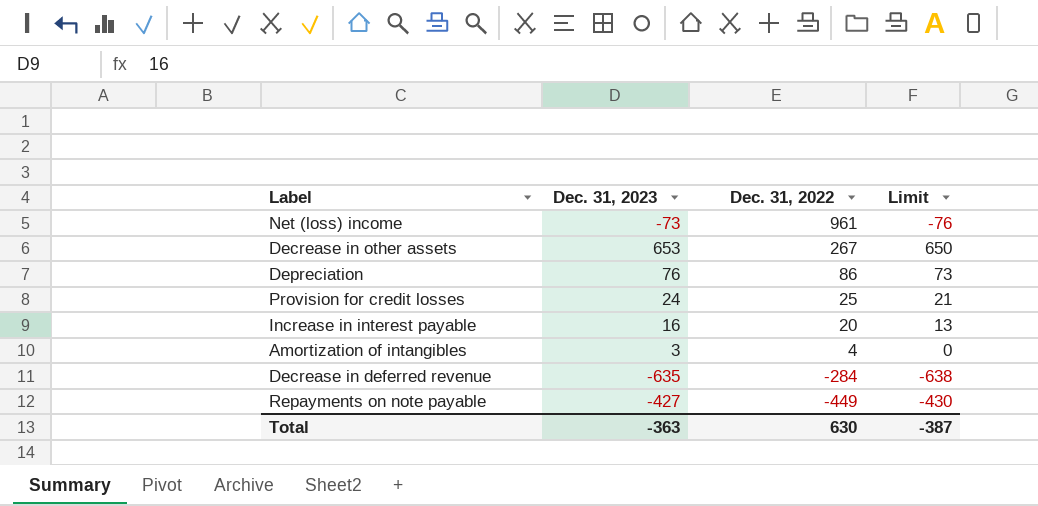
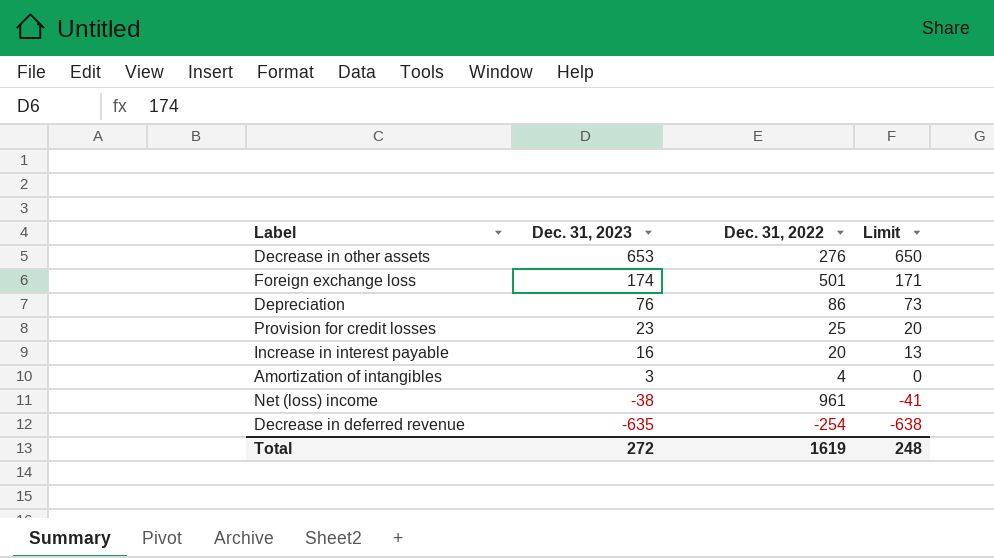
row order: Dec. 31, 2022 descending -> Dec. 31, 2023 descending
row Repayments on note payable: -427 | -449 | -430 -> none
Decrease in other assets | Dec. 31, 2022: 267 -> 276
row Foreign exchange loss: none -> 174 | 501 | 171
Provision for credit losses | Dec. 31, 2023: 24 -> 23
Provision for credit losses | Limit: 21 -> 20
Net (loss) income | Dec. 31, 2023: -73 -> -38
Net (loss) income | Limit: -76 -> -41
Decrease in deferred revenue | Dec. 31, 2022: -284 -> -254
Total | Dec. 31, 2023: -363 -> 272
Total | Dec. 31, 2022: 630 -> 1619
Total | Limit: -387 -> 248

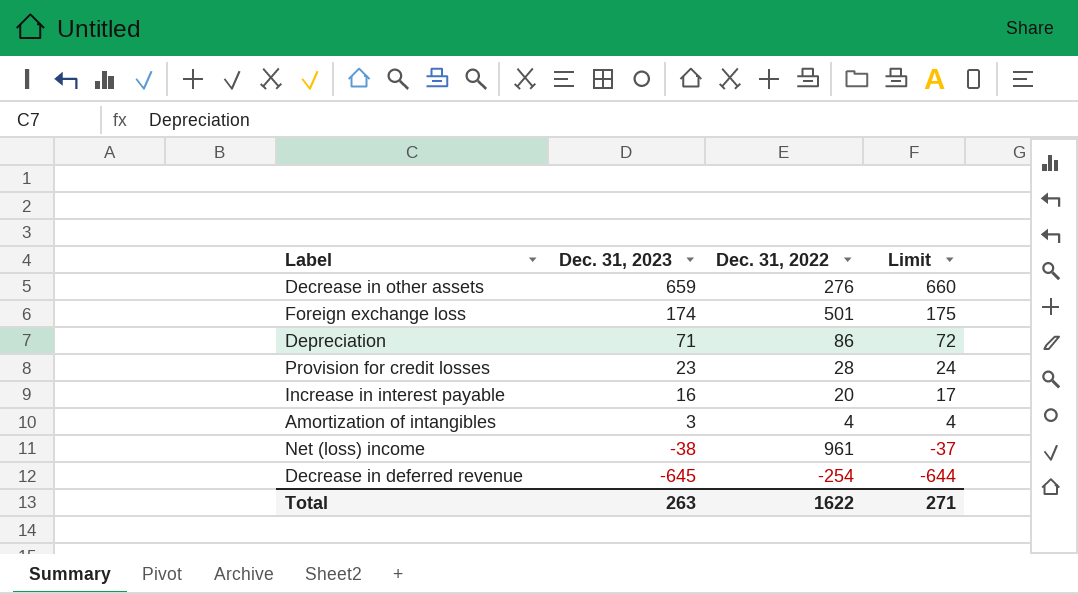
column Limit | formula: [Dec. 31, 2023] - 3 -> [Dec. 31, 2023] + 1
Decrease in other assets | Dec. 31, 2023: 653 -> 659
Depreciation | Dec. 31, 2023: 76 -> 71
Provision for credit losses | Dec. 31, 2022: 25 -> 28
Decrease in deferred revenue | Dec. 31, 2023: -635 -> -645
Total | Dec. 31, 2023: 272 -> 263
Total | Dec. 31, 2022: 1619 -> 1622
Total | Limit: 248 -> 271

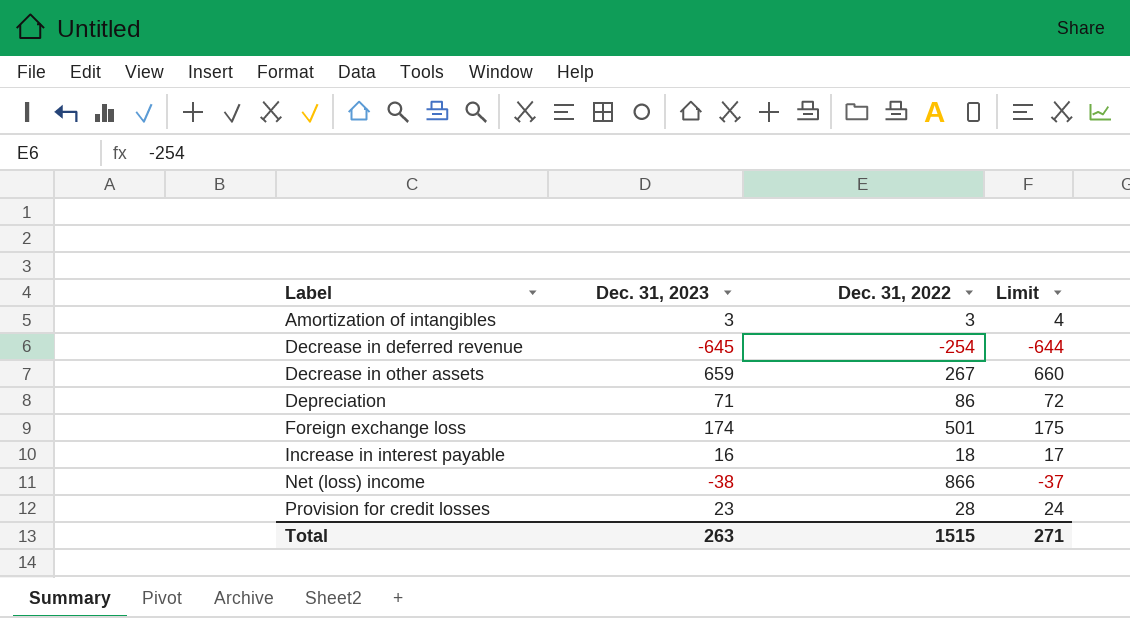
row order: Dec. 31, 2023 descending -> Label ascending
Amortization of intangibles | Dec. 31, 2022: 4 -> 3
Decrease in other assets | Dec. 31, 2022: 276 -> 267
Increase in interest payable | Dec. 31, 2022: 20 -> 18
Net (loss) income | Dec. 31, 2022: 961 -> 866
Total | Dec. 31, 2022: 1622 -> 1515

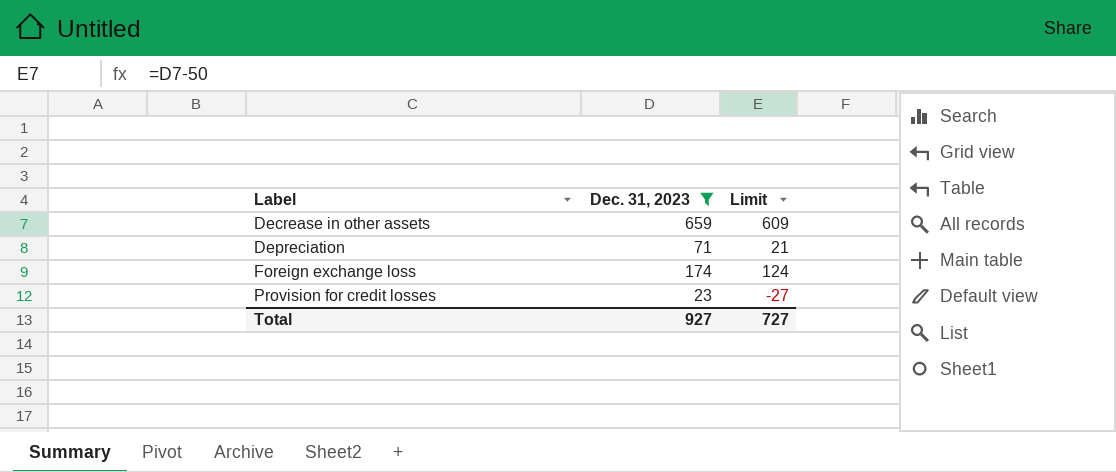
filter: none -> Dec. 31, 2023 >= 23
column Dec. 31, 2022 | position: 3 -> none
column Limit | formula: [Dec. 31, 2023] + 1 -> [Dec. 31, 2023] - 50
Total | Dec. 31, 2023: 263 -> 927
Total | Limit: 271 -> 727

